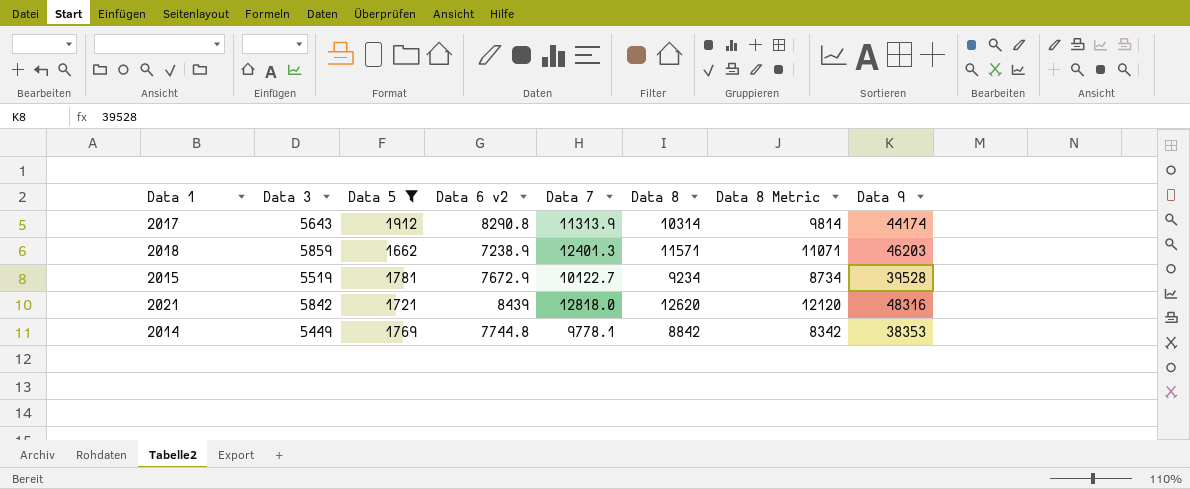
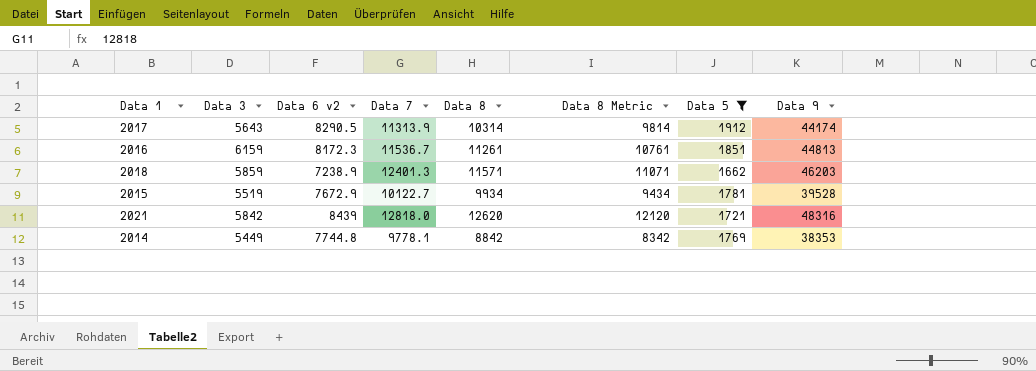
column Data 5 | position: 3 -> 7
2017 | Data 6 v2: 8290.8 -> 8290.5
row 2016: none -> 6159 | 8172.3 | 11536.7 | 11261 | 10761 | 1851 | 44813
2015 | Data 8: 9234 -> 9934
2015 | Data 8 Metric: 8734 -> 9434

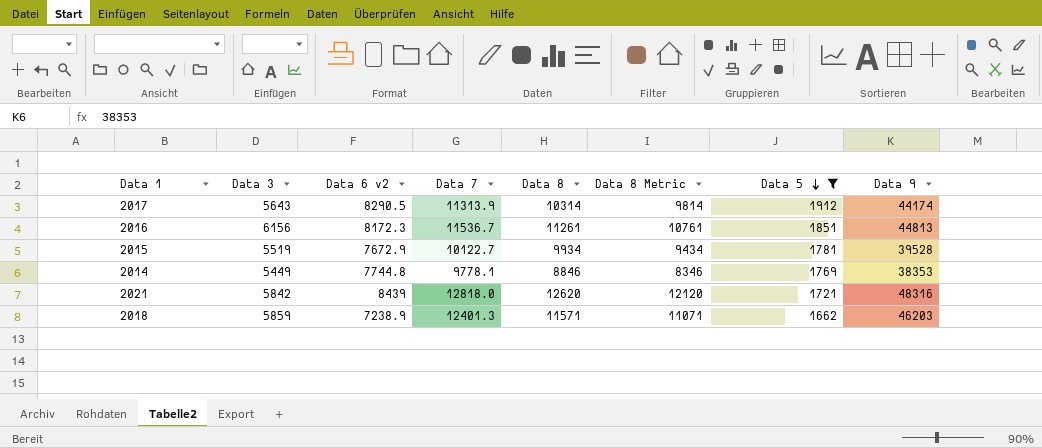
row order: none -> Data 5 descending
2016 | Data 3: 6159 -> 6156
2014 | Data 8: 8842 -> 8846
2014 | Data 8 Metric: 8342 -> 8346

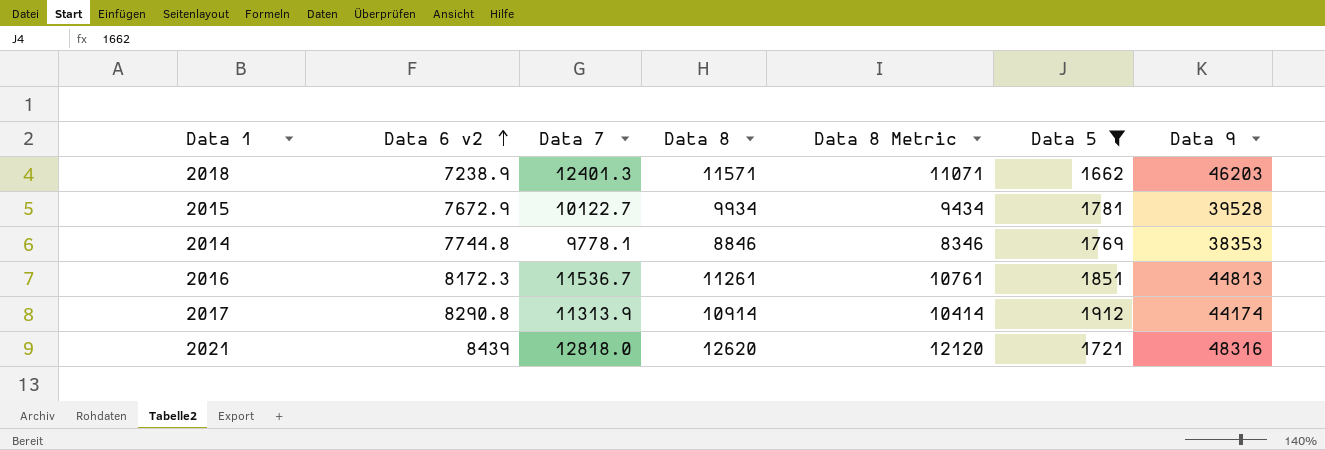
row order: Data 5 descending -> Data 6 v2 ascending
column Data 3 | position: 2 -> none
2017 | Data 6 v2: 8290.5 -> 8290.8
2017 | Data 8: 10314 -> 10914
2017 | Data 8 Metric: 9814 -> 10414

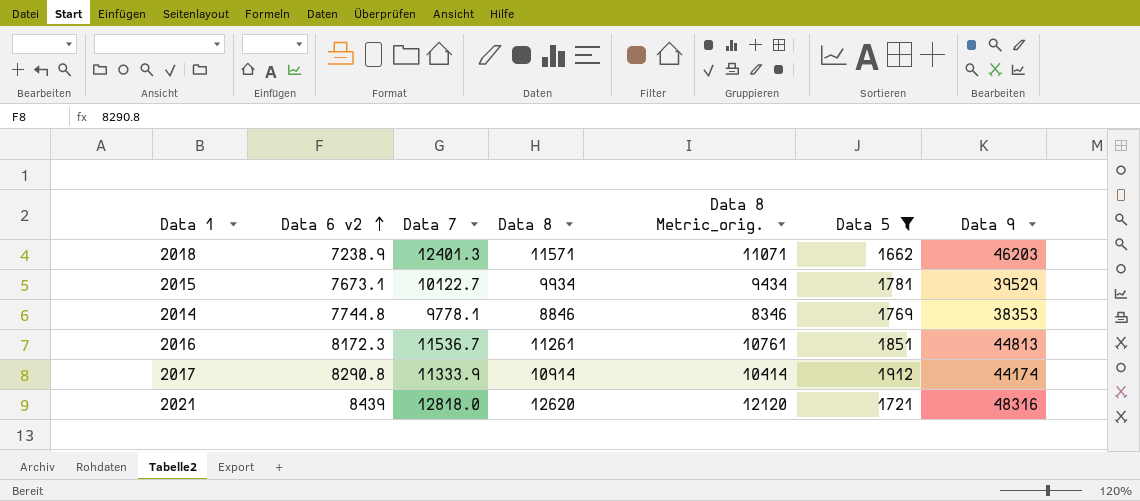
column name: Data 8 Metric -> Data 8 Metric_orig.
2015 | Data 6 v2: 7672.9 -> 7673.1
2015 | Data 9: 39528 -> 39529
2017 | Data 7: 11313.9 -> 11333.9

